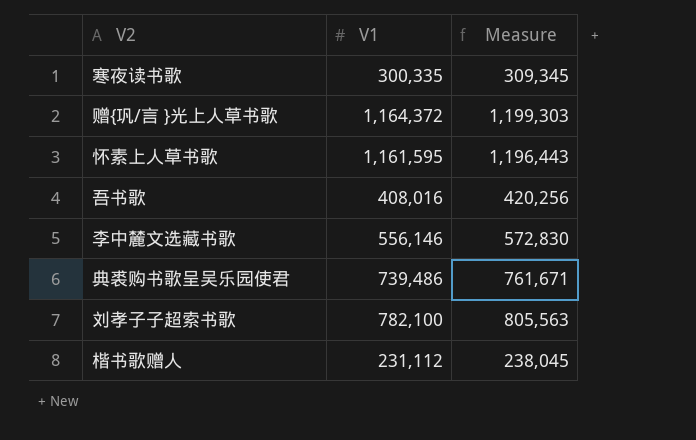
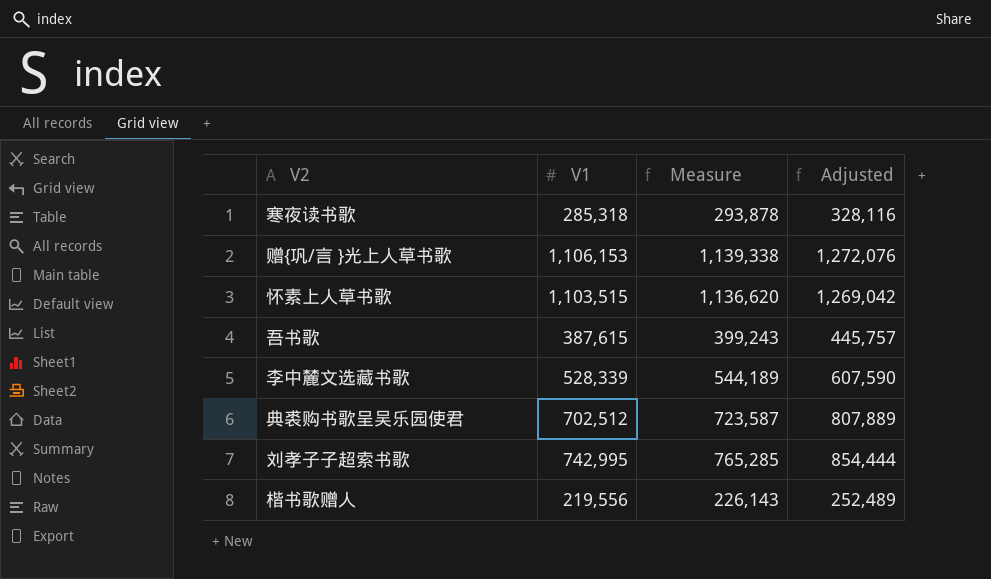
column Adjusted | formula: none -> [V1] * 1.15
寒夜读书歌 | V1: 300,335 -> 285,318
寒夜读书歌 | Measure: 309,345 -> 293,878
赠{巩/言 }光上人草书歌 | V1: 1,164,372 -> 1,106,153
赠{巩/言 }光上人草书歌 | Measure: 1,199,303 -> 1,139,338
怀素上人草书歌 | V1: 1,161,595 -> 1,103,515
怀素上人草书歌 | Measure: 1,196,443 -> 1,136,620
吾书歌 | V1: 408,016 -> 387,615
吾书歌 | Measure: 420,256 -> 399,243
李中麓文选藏书歌 | V1: 556,146 -> 528,339
李中麓文选藏书歌 | Measure: 572,830 -> 544,189
典裘购书歌呈吴乐园使君 | V1: 739,486 -> 702,512
典裘购书歌呈吴乐园使君 | Measure: 761,671 -> 723,587
刘孝子子超索书歌 | V1: 782,100 -> 742,995
刘孝子子超索书歌 | Measure: 805,563 -> 765,285
楷书歌赠人 | V1: 231,112 -> 219,556
楷书歌赠人 | Measure: 238,045 -> 226,143

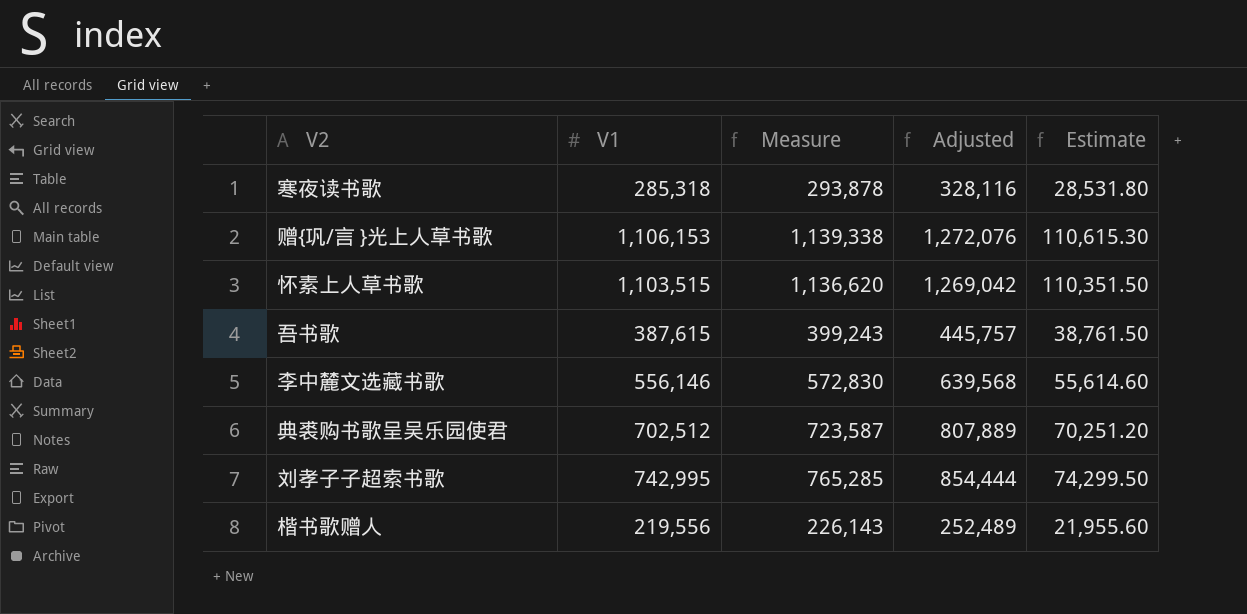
column Estimate | formula: none -> [V1] * 0.1
李中麓文选藏书歌 | V1: 528,339 -> 556,146
李中麓文选藏书歌 | Measure: 544,189 -> 572,830
李中麓文选藏书歌 | Adjusted: 607,590 -> 639,568

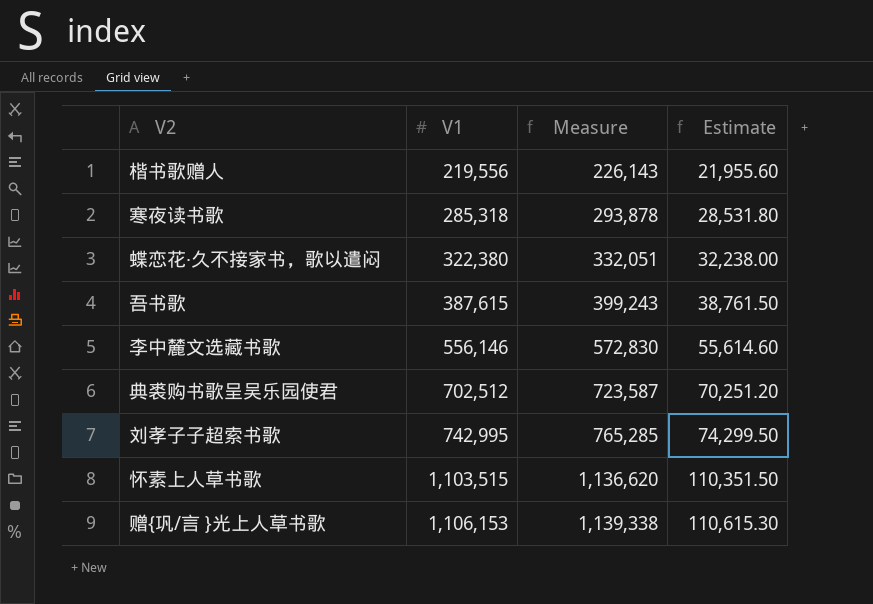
row order: none -> V1 ascending
column Adjusted | formula: [V1] * 1.15 -> none
row 蝶恋花·久不接家书，歌以遣闷: none -> 322,380 | 332,051 | 32,238.00

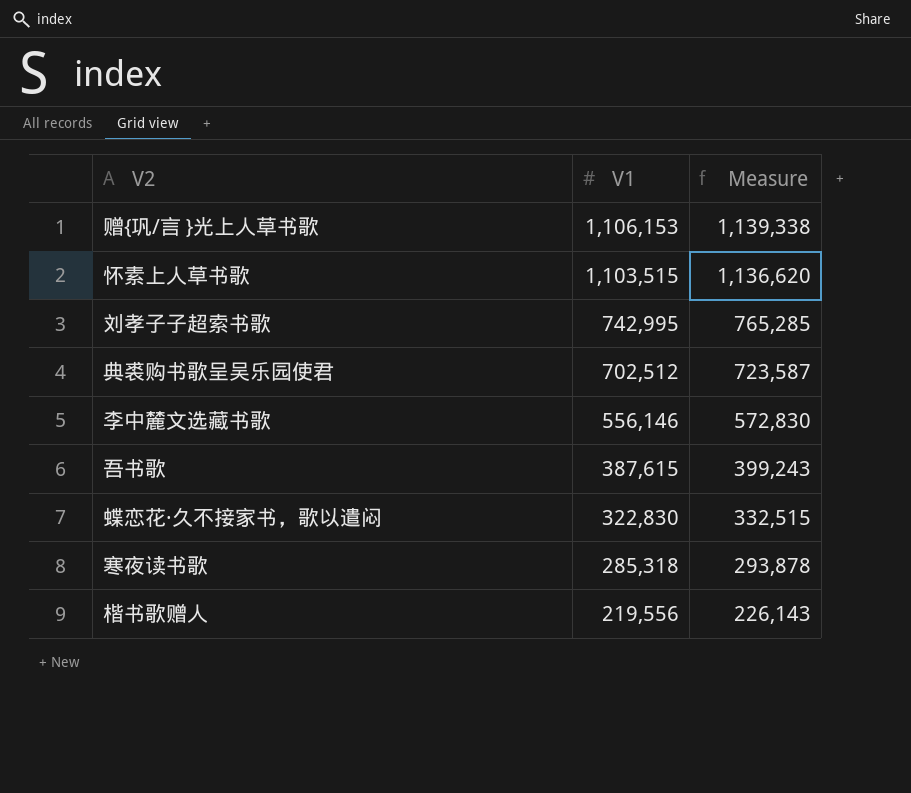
row order: V1 ascending -> V1 descending
column Estimate | formula: [V1] * 0.1 -> none
蝶恋花·久不接家书，歌以遣闷 | V1: 322,380 -> 322,830
蝶恋花·久不接家书，歌以遣闷 | Measure: 332,051 -> 332,515

